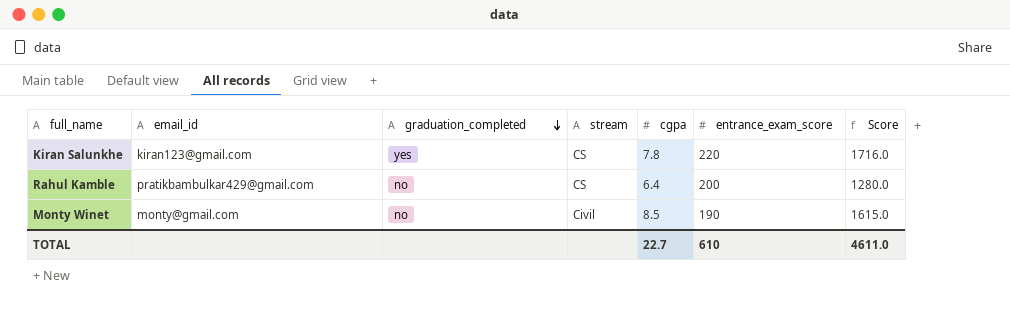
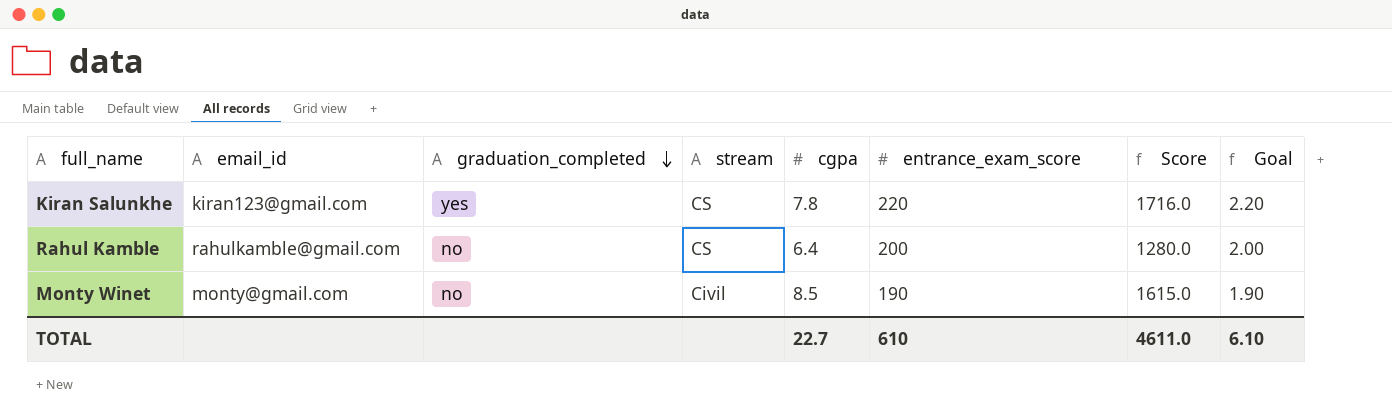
column Goal | formula: none -> [entrance_exam_score] * 0.01
Rahul Kamble | email_id: pratikbambulkar429@gmail.com -> rahulkamble@gmail.com

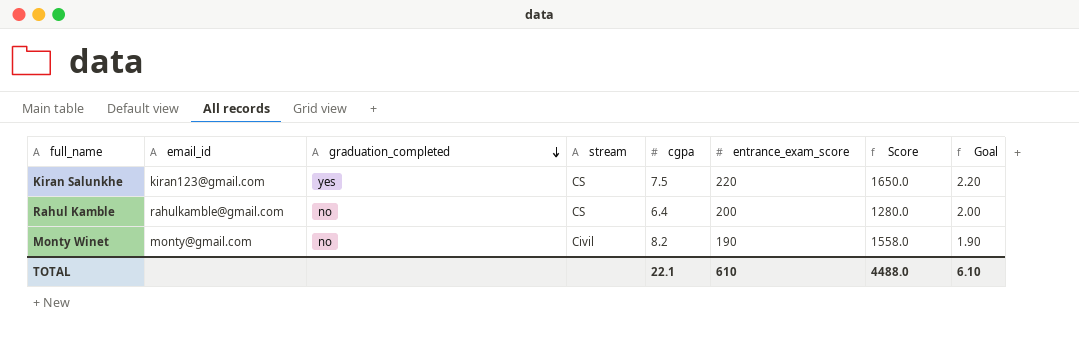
Kiran Salunkhe | cgpa: 7.8 -> 7.5
Kiran Salunkhe | Score: 1716.0 -> 1650.0
Monty Winet | cgpa: 8.5 -> 8.2
Monty Winet | Score: 1615.0 -> 1558.0
TOTAL | cgpa: 22.7 -> 22.1
TOTAL | Score: 4611.0 -> 4488.0

